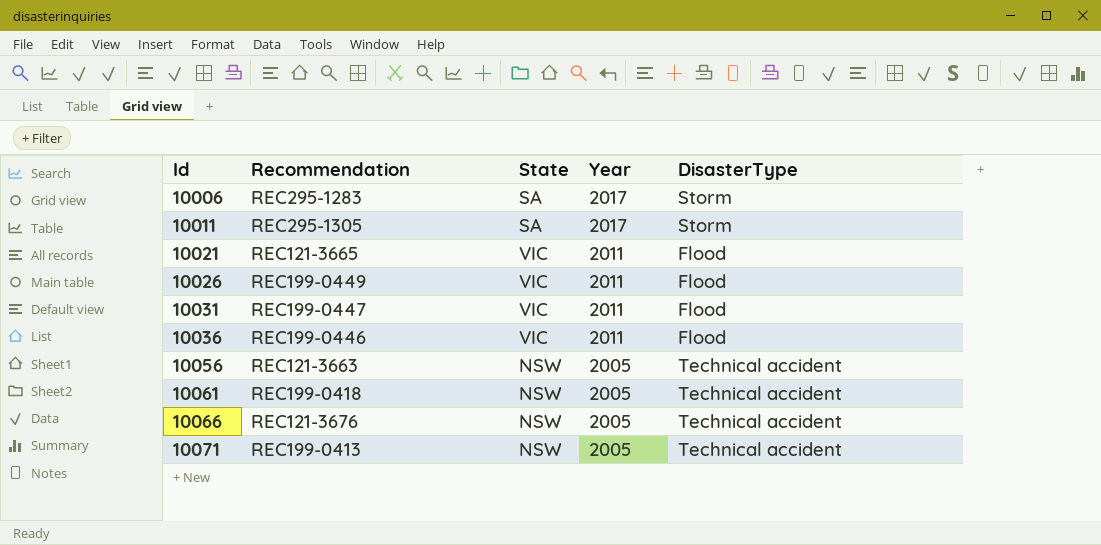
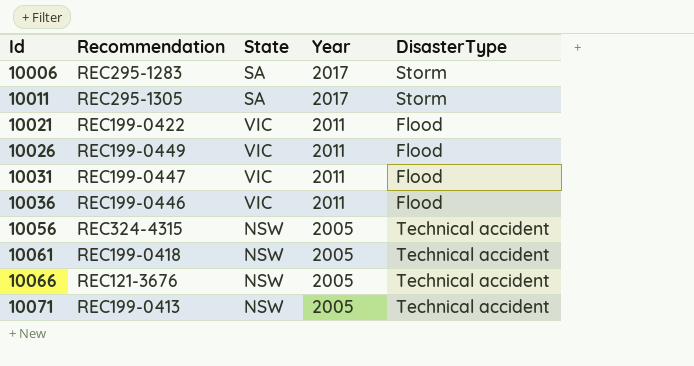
10021 | Recommendation: REC121-3665 -> REC199-0422
10056 | Recommendation: REC121-3663 -> REC324-4315

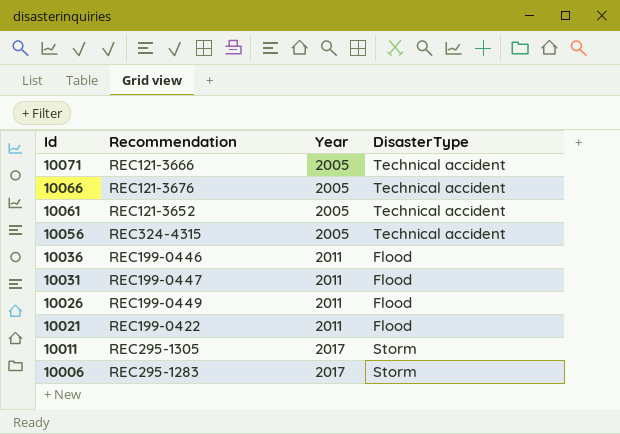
row order: Id ascending -> Id descending
column State | position: 3 -> none
10071 | Recommendation: REC199-0413 -> REC121-3666
10061 | Recommendation: REC199-0418 -> REC121-3652

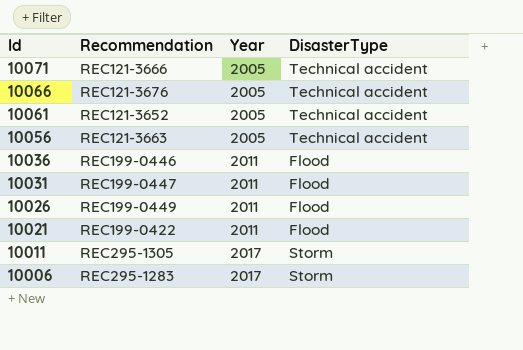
10056 | Recommendation: REC324-4315 -> REC121-3663

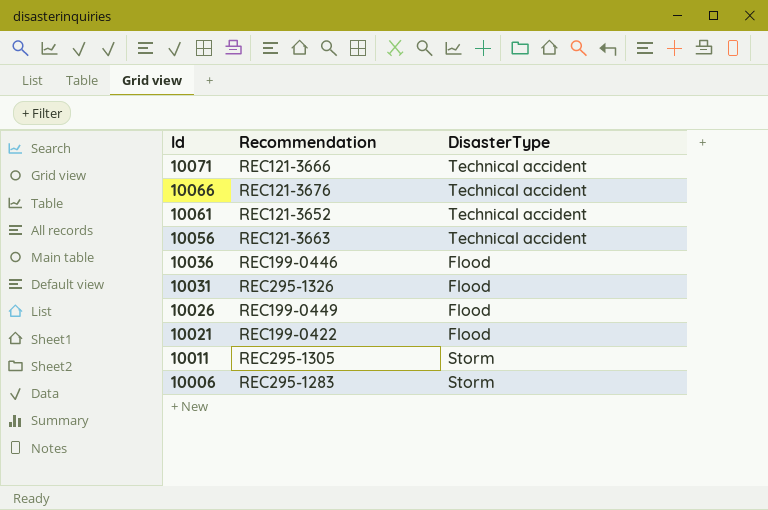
column Year | position: 3 -> none
10031 | Recommendation: REC199-0447 -> REC295-1326

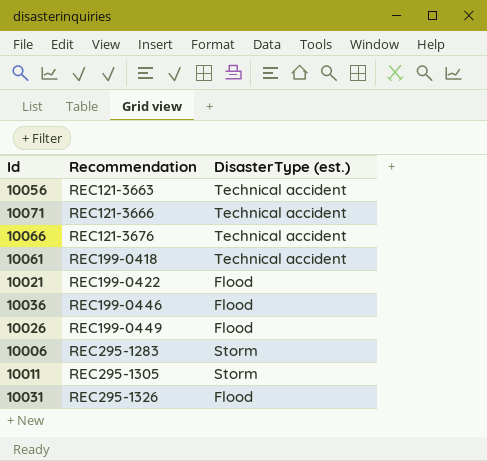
row order: Id descending -> Recommendation ascending
column name: DisasterType -> DisasterType (est.)
10061 | Recommendation: REC121-3652 -> REC199-0418

